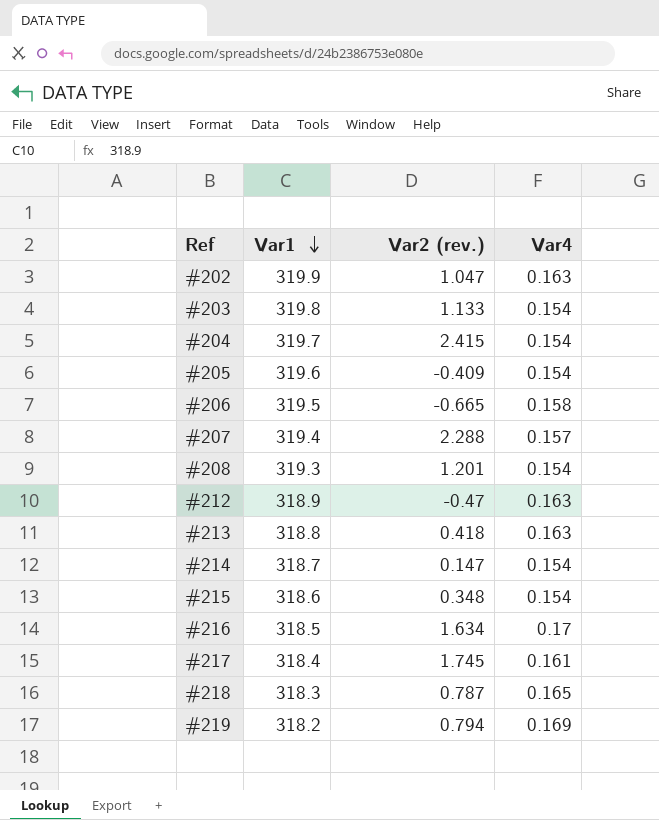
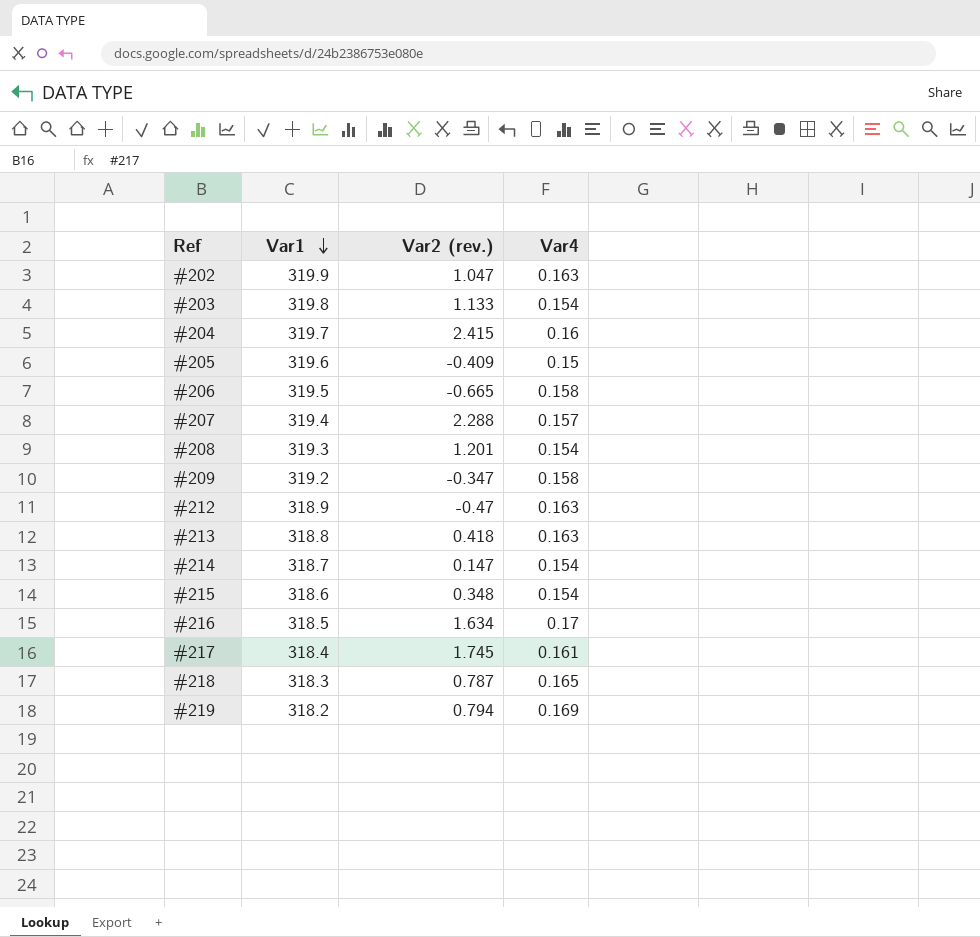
#204 | Var4: 0.154 -> 0.16
#205 | Var4: 0.154 -> 0.15
row #209: none -> 319.2 | -0.347 | 0.158

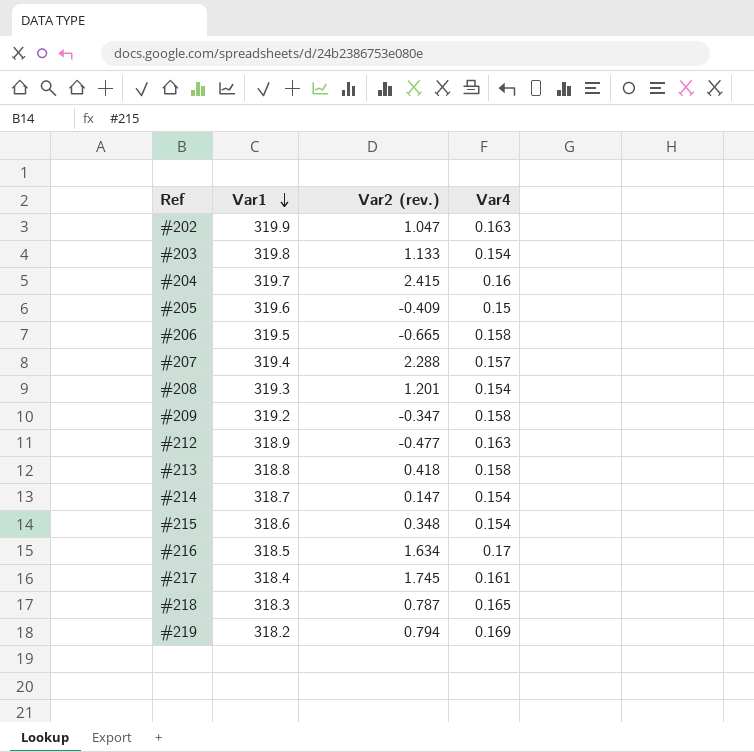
#212 | Var2 (rev.): -0.47 -> -0.477
#213 | Var4: 0.163 -> 0.158

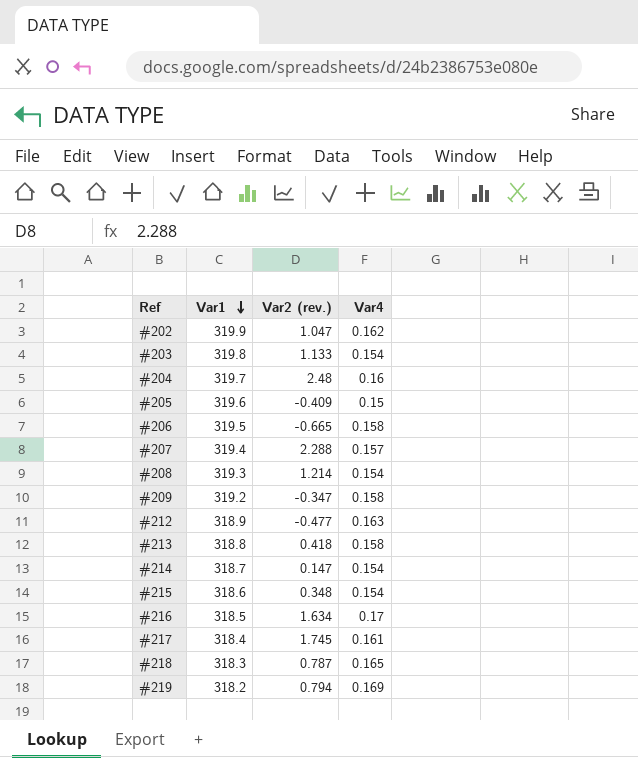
#202 | Var4: 0.163 -> 0.162
#204 | Var2 (rev.): 2.415 -> 2.48
#208 | Var2 (rev.): 1.201 -> 1.214

